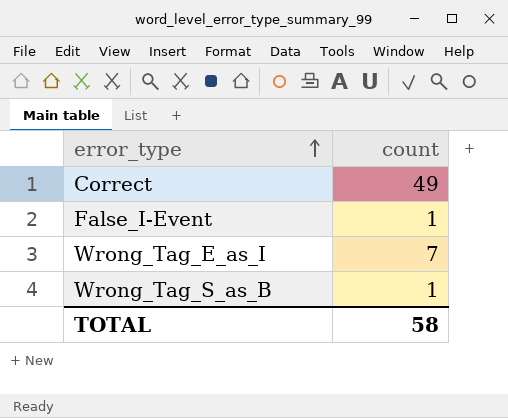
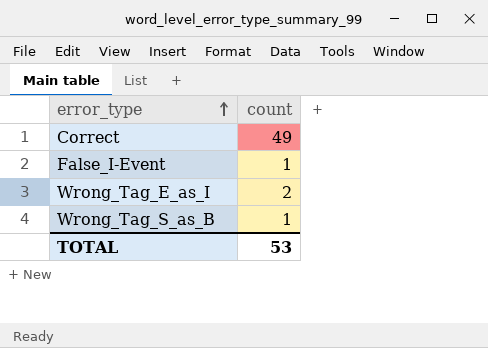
Wrong_Tag_E_as_I | count: 7 -> 2
TOTAL | count: 58 -> 53

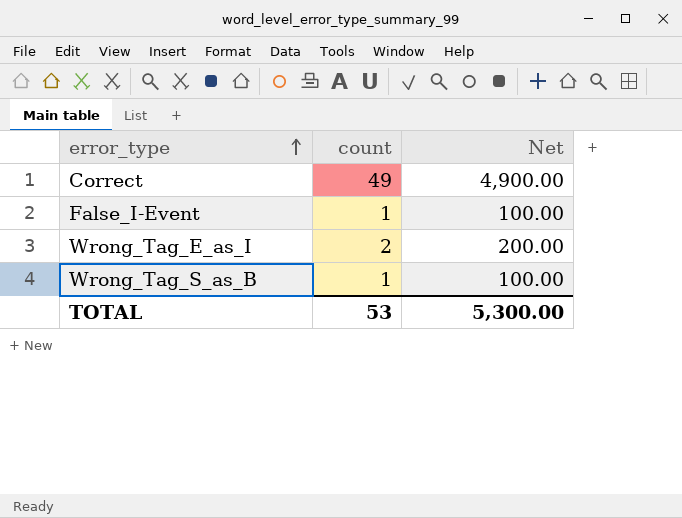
column Net | formula: none -> [count] * 100

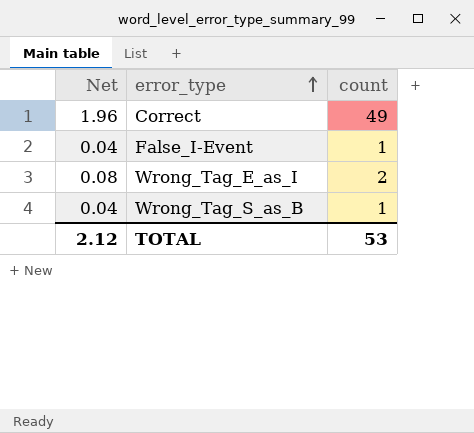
column Net | formula: [count] * 100 -> [count] * 0.04
column Net | position: 3 -> 1
TOTAL | Net: 5,300.00 -> 2.12

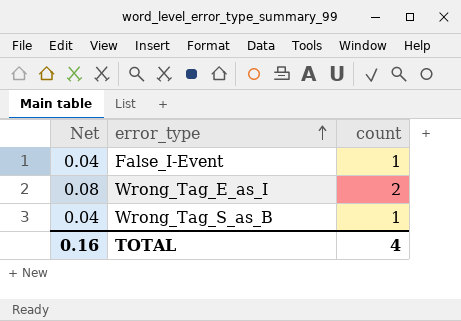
row Correct: 1.96 | 49 -> none
TOTAL | Net: 2.12 -> 0.16
TOTAL | count: 53 -> 4

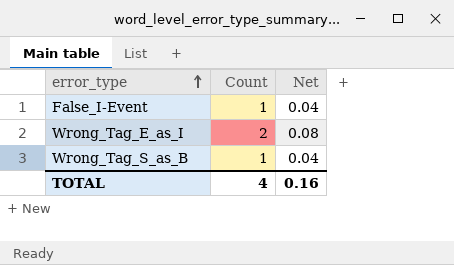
column name: count -> Count
column Net | position: 1 -> 3

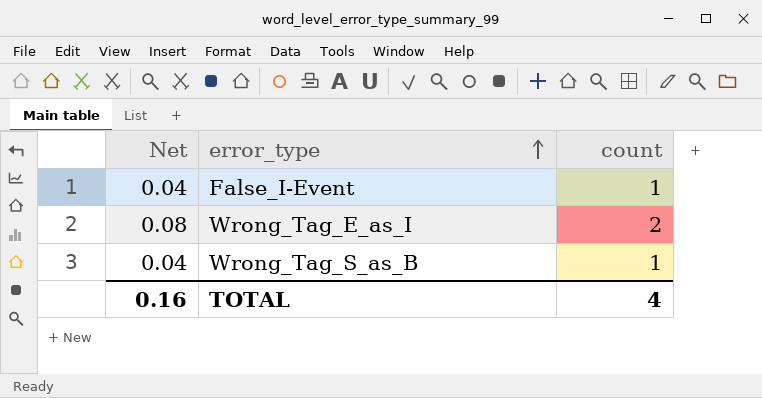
column Net | position: 3 -> 1
column name: Count -> count

